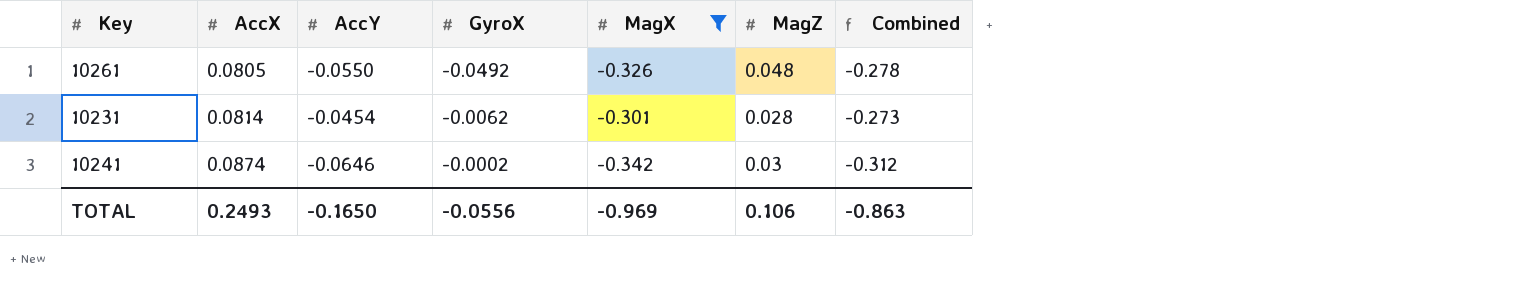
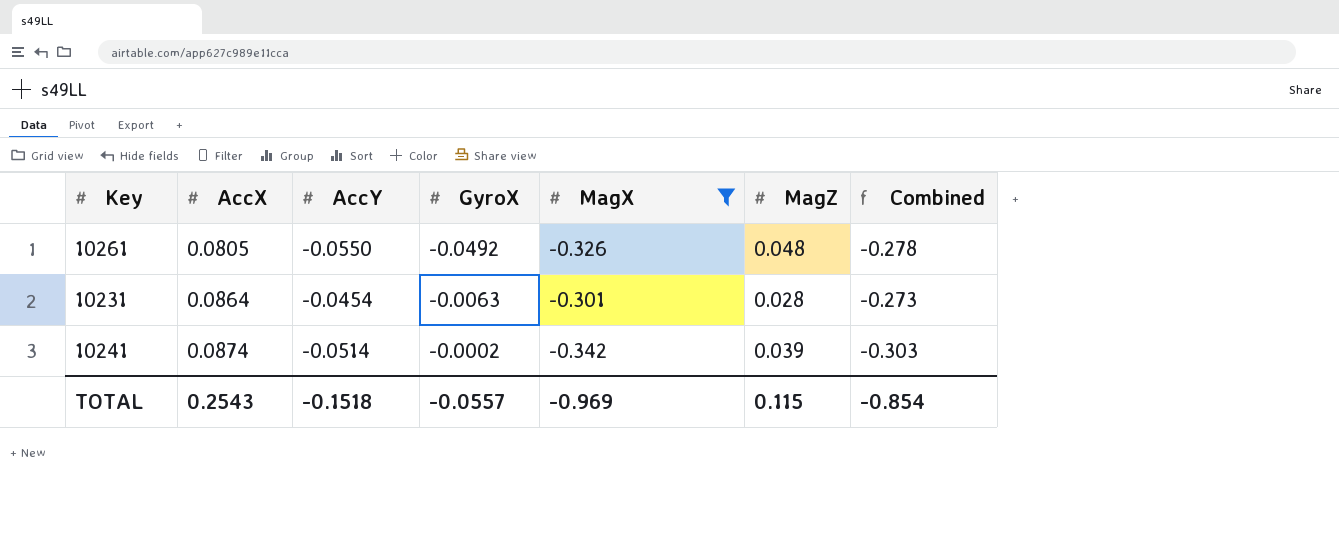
10231 | AccX: 0.0814 -> 0.0864
10231 | GyroX: -0.0062 -> -0.0063
10241 | AccY: -0.0646 -> -0.0514
10241 | MagZ: 0.03 -> 0.039
10241 | Combined: -0.312 -> -0.303
TOTAL | AccX: 0.2493 -> 0.2543
TOTAL | AccY: -0.1650 -> -0.1518
TOTAL | GyroX: -0.0556 -> -0.0557
TOTAL | MagZ: 0.106 -> 0.115
TOTAL | Combined: -0.863 -> -0.854

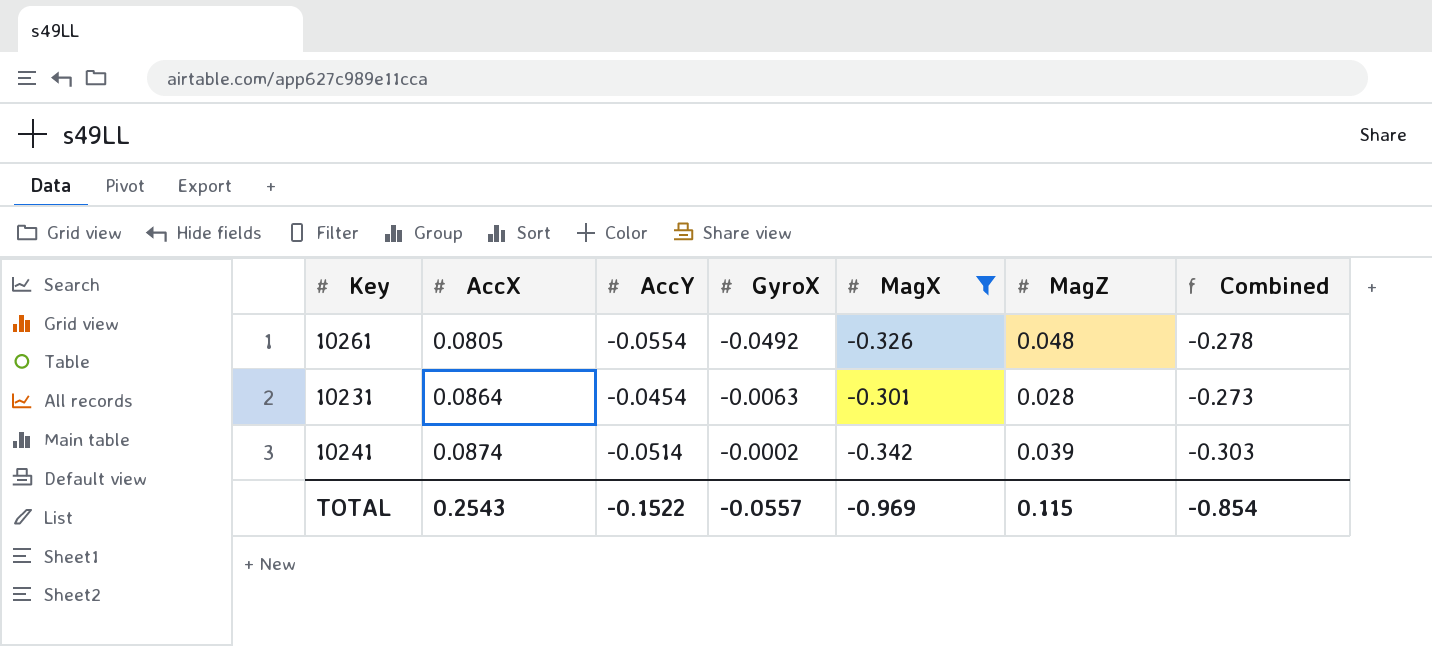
10261 | AccY: -0.0550 -> -0.0554
TOTAL | AccY: -0.1518 -> -0.1522

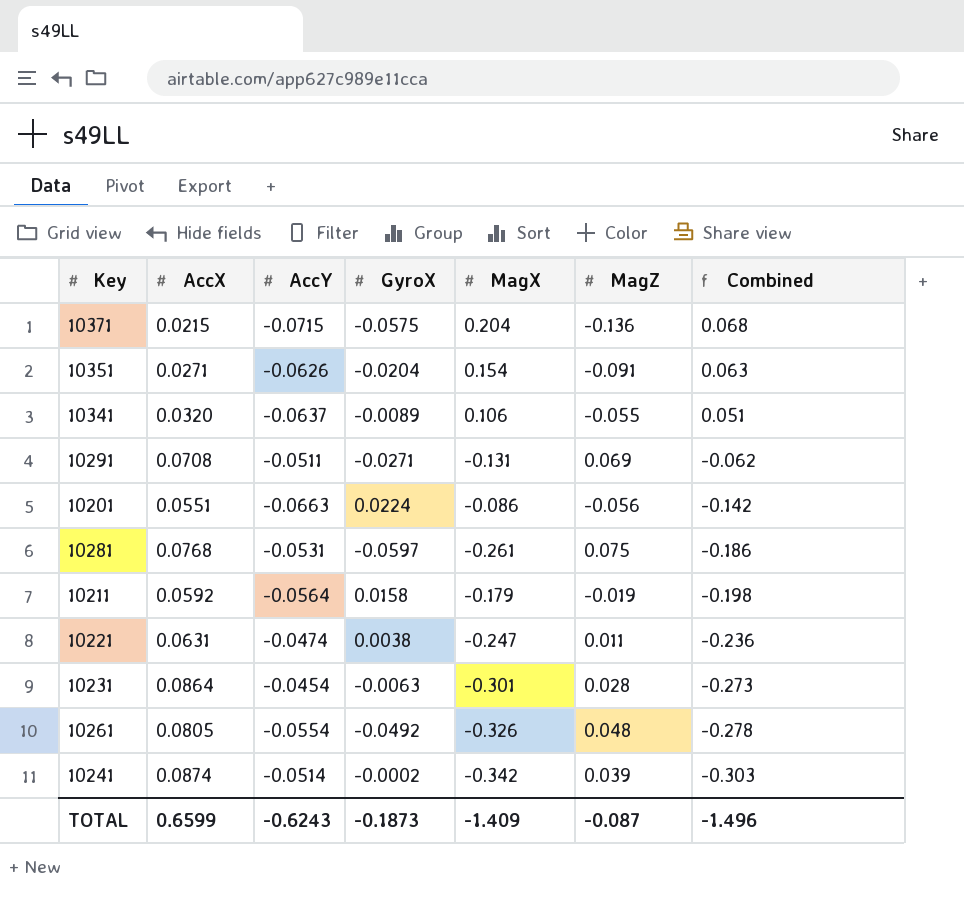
filter: MagX <= -0.301 -> none
row order: AccX ascending -> Combined descending
TOTAL | AccX: 0.2543 -> 0.6599
TOTAL | AccY: -0.1522 -> -0.6243
TOTAL | GyroX: -0.0557 -> -0.1873
TOTAL | MagX: -0.969 -> -1.409
TOTAL | MagZ: 0.115 -> -0.087
TOTAL | Combined: -0.854 -> -1.496

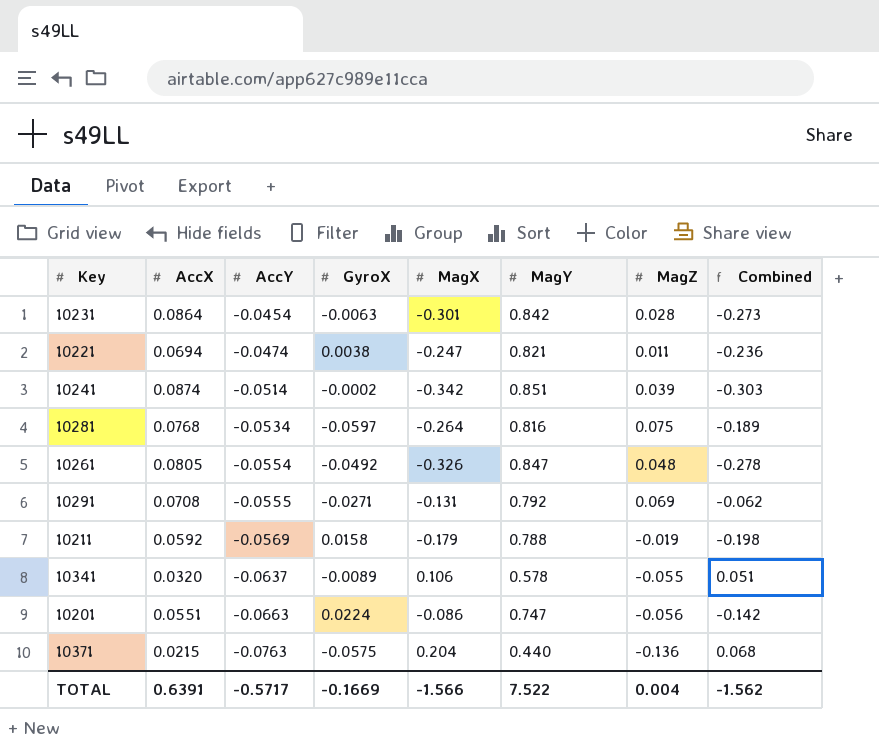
row order: Combined descending -> AccY descending
column MagY | position: none -> 6
row 10351: 0.0271 | -0.0626 | -0.0204 | 0.154 | -0.091 | 0.063 -> none
10221 | AccX: 0.0631 -> 0.0694
10281 | AccY: -0.0531 -> -0.0534
10281 | MagX: -0.261 -> -0.264
10281 | Combined: -0.186 -> -0.189
10291 | AccY: -0.0511 -> -0.0555
10211 | AccY: -0.0564 -> -0.0569
10371 | AccY: -0.0715 -> -0.0763
TOTAL | AccX: 0.6599 -> 0.6391
TOTAL | AccY: -0.6243 -> -0.5717
TOTAL | GyroX: -0.1873 -> -0.1669
TOTAL | MagX: -1.409 -> -1.566
TOTAL | MagZ: -0.087 -> 0.004
TOTAL | Combined: -1.496 -> -1.562

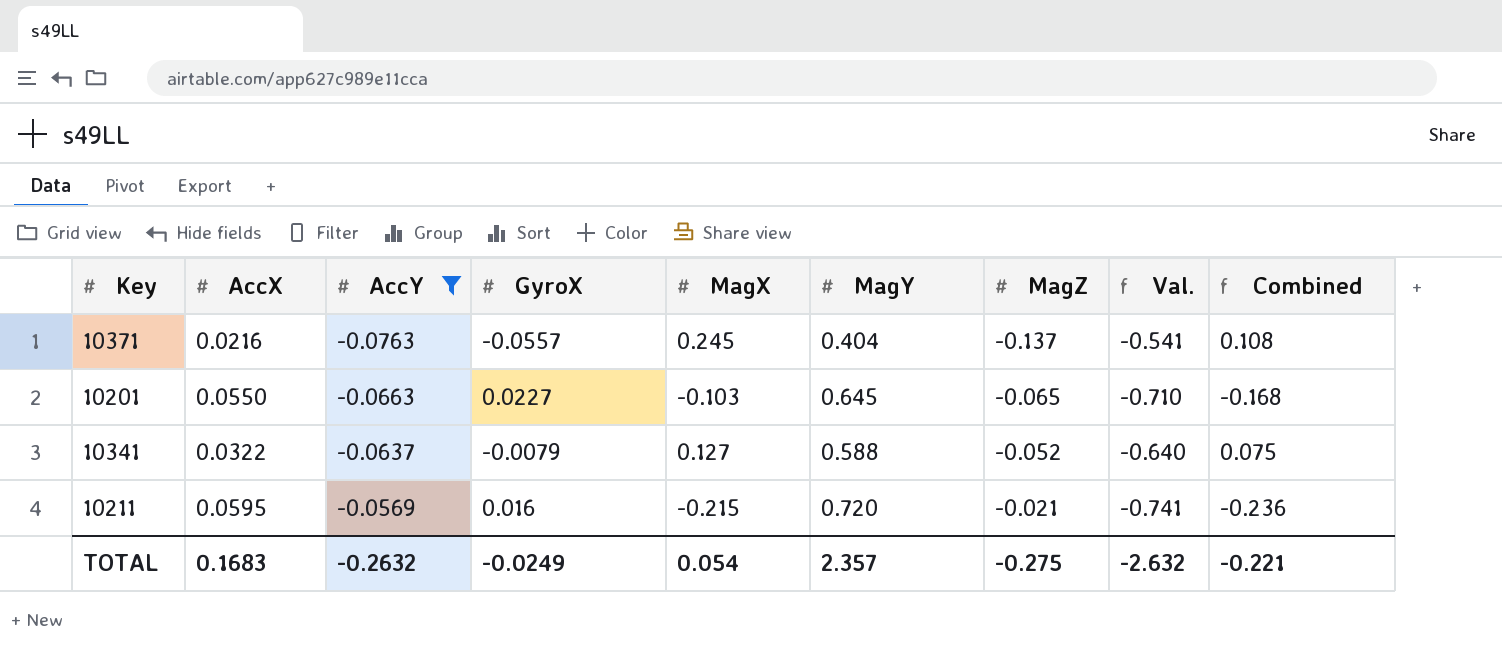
filter: none -> AccY <= -0.0569
row order: AccY descending -> AccY ascending
column Val. | formula: none -> [MagZ] - [MagY]
10371 | AccX: 0.0215 -> 0.0216
10371 | GyroX: -0.0575 -> -0.0557
10371 | MagX: 0.204 -> 0.245
10371 | MagY: 0.440 -> 0.404
10371 | MagZ: -0.136 -> -0.137
10371 | Combined: 0.068 -> 0.108
10201 | AccX: 0.0551 -> 0.0550
10201 | GyroX: 0.0224 -> 0.0227
10201 | MagX: -0.086 -> -0.103
10201 | MagY: 0.747 -> 0.645
10201 | MagZ: -0.056 -> -0.065
10201 | Combined: -0.142 -> -0.168
10341 | AccX: 0.0320 -> 0.0322
10341 | GyroX: -0.0089 -> -0.0079
10341 | MagX: 0.106 -> 0.127
10341 | MagY: 0.578 -> 0.588
10341 | MagZ: -0.055 -> -0.052
10341 | Combined: 0.051 -> 0.075
10211 | AccX: 0.0592 -> 0.0595
10211 | GyroX: 0.0158 -> 0.016
10211 | MagX: -0.179 -> -0.215
10211 | MagY: 0.788 -> 0.720
10211 | MagZ: -0.019 -> -0.021
10211 | Combined: -0.198 -> -0.236
TOTAL | AccX: 0.6391 -> 0.1683
TOTAL | AccY: -0.5717 -> -0.2632
TOTAL | GyroX: -0.1669 -> -0.0249
TOTAL | MagX: -1.566 -> 0.054
TOTAL | MagY: 7.522 -> 2.357
TOTAL | MagZ: 0.004 -> -0.275
TOTAL | Combined: -1.562 -> -0.221

